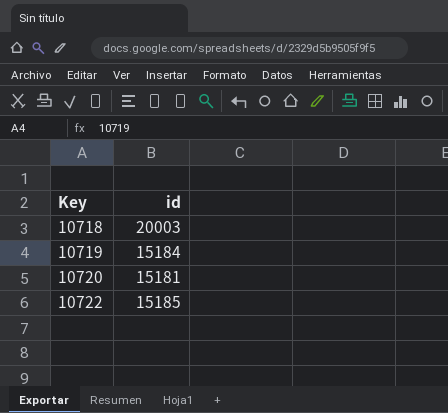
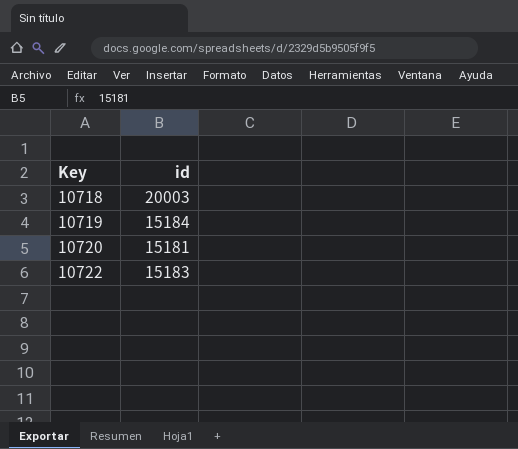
10722 | id: 15185 -> 15183

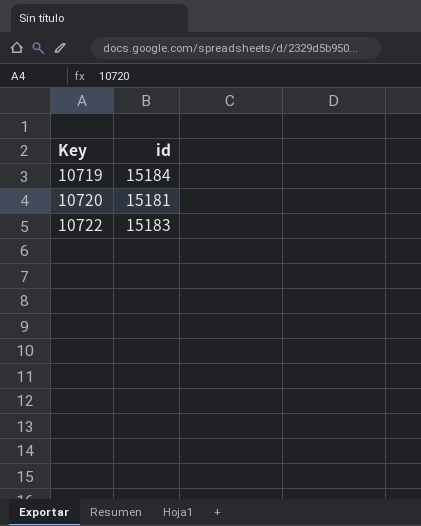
row 10718: 20003 -> none

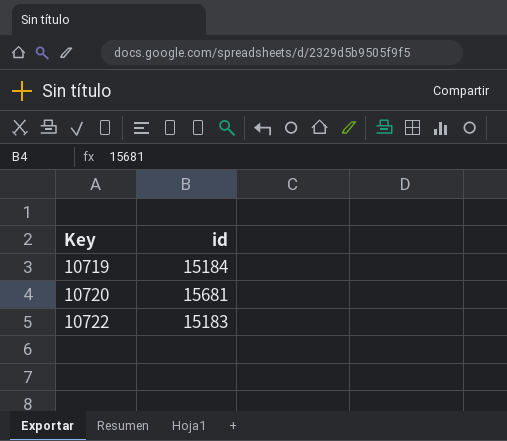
10720 | id: 15181 -> 15681

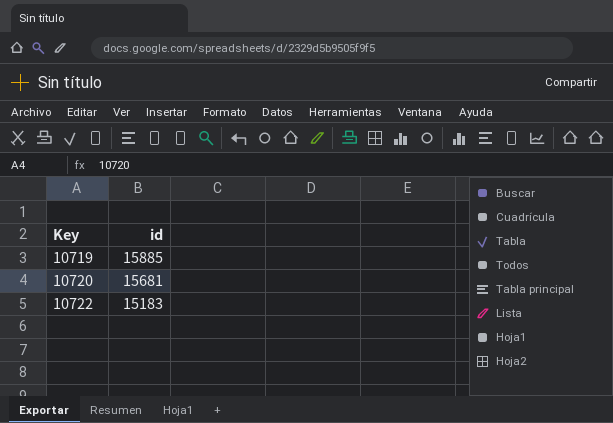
10719 | id: 15184 -> 15885

